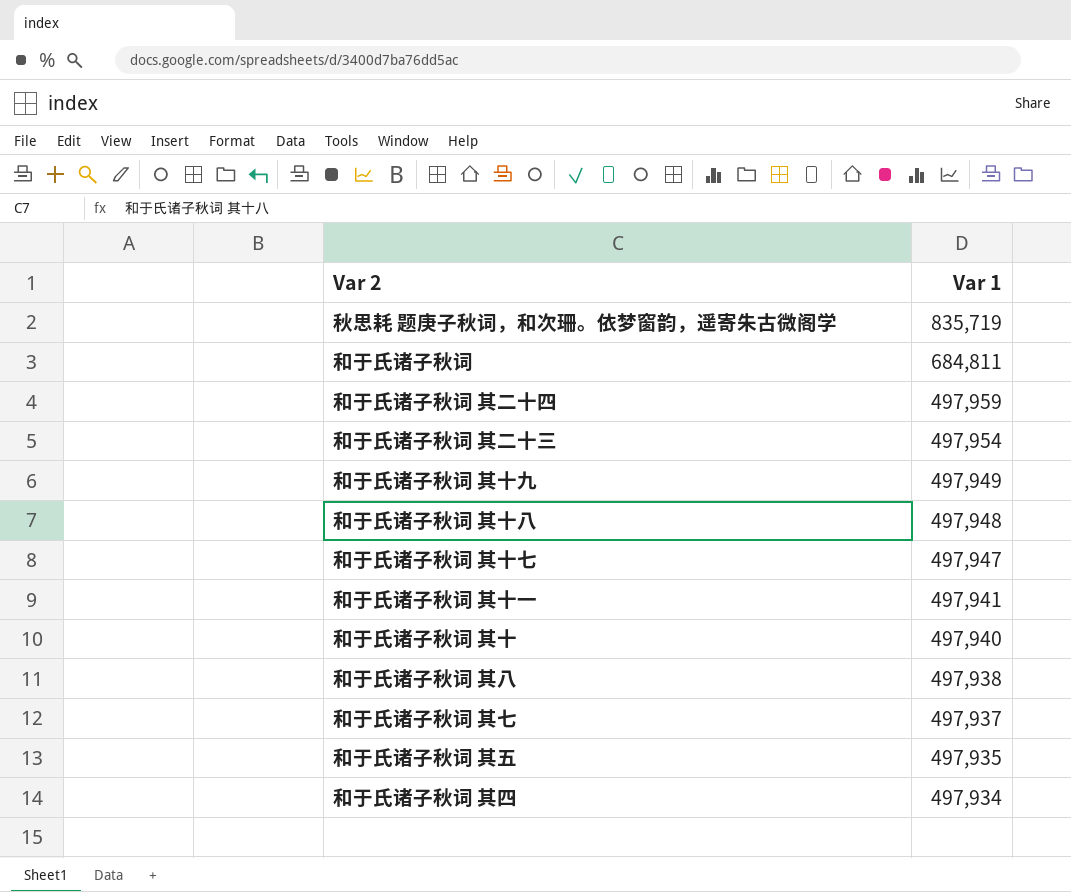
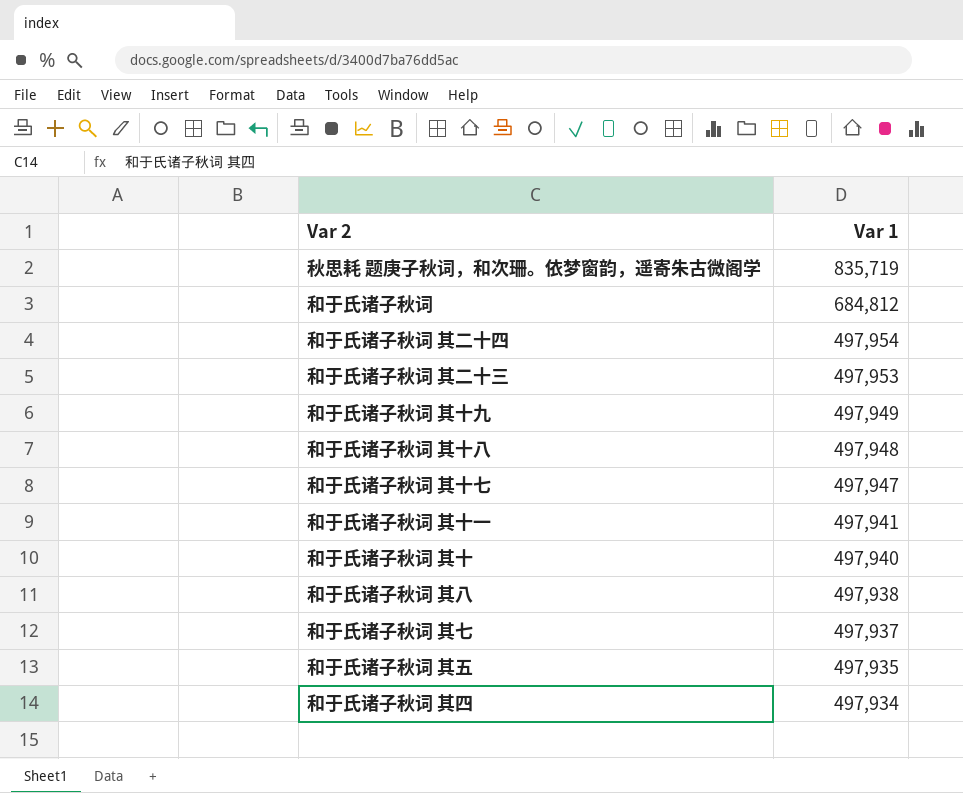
和于氏诸子秋词 | Var 1: 684,811 -> 684,812
和于氏诸子秋词 其二十四 | Var 1: 497,959 -> 497,954
和于氏诸子秋词 其二十三 | Var 1: 497,954 -> 497,953

